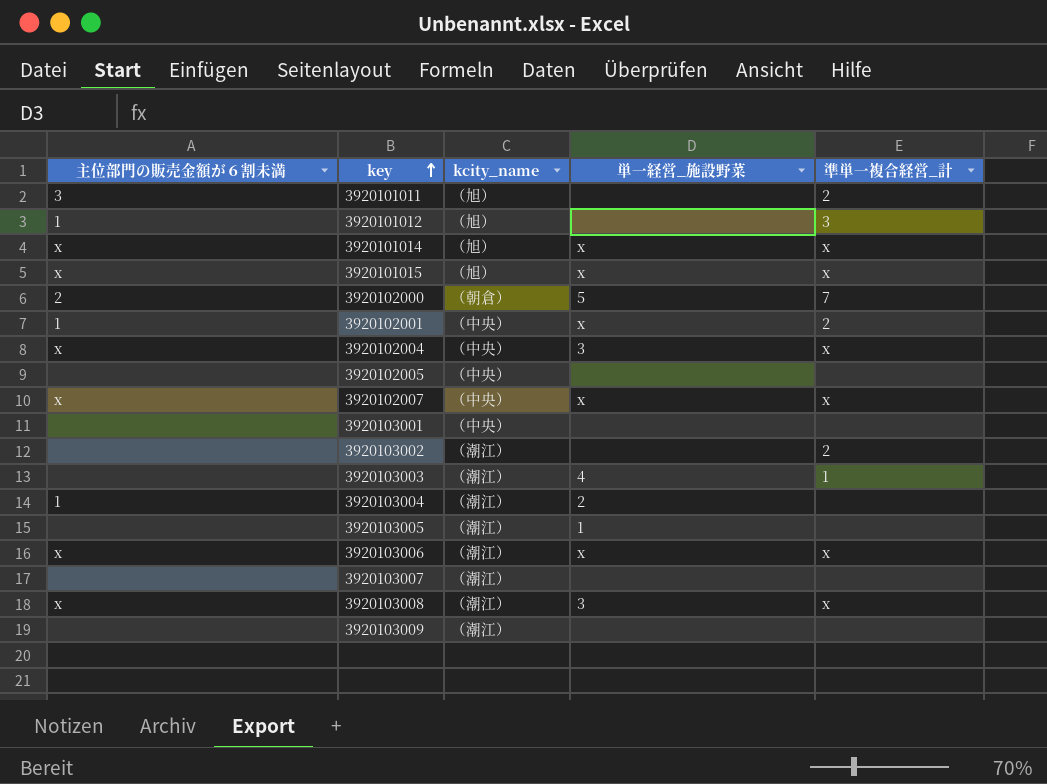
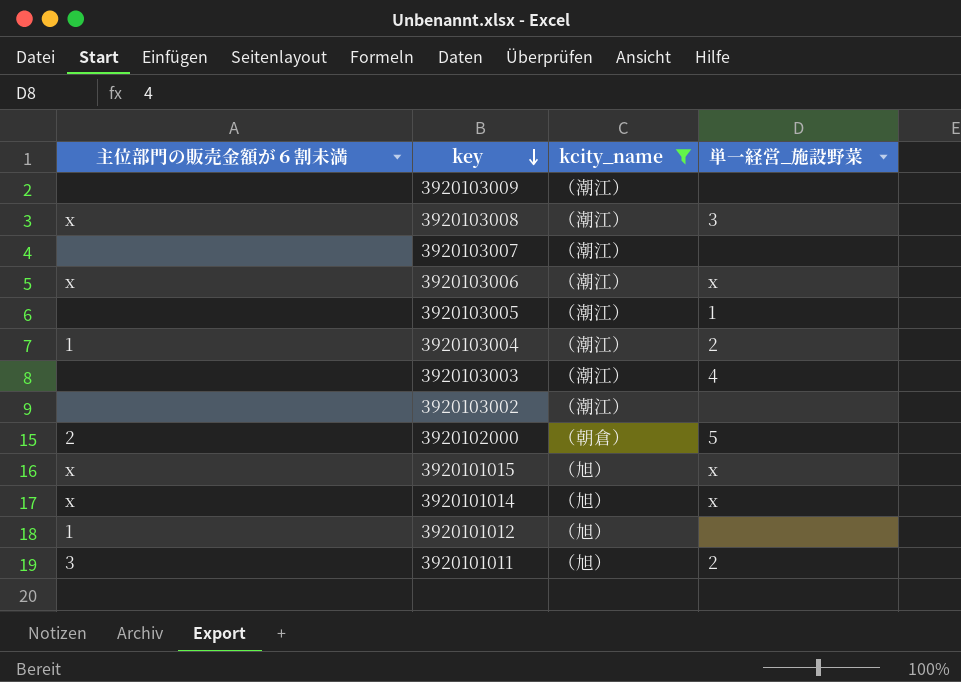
filter: none -> kcity_name != （中央）
row order: key ascending -> key descending
column 準単一複合経営_計 | position: 5 -> none
3920101011 | 単一経営_施設野菜: none -> 2

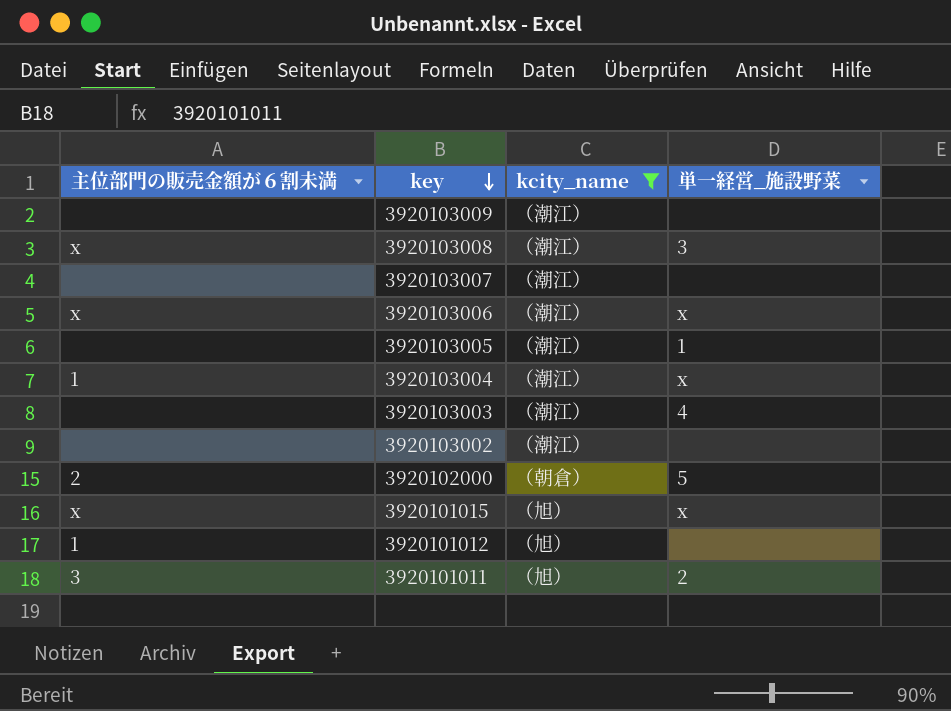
row 3920101014: x | （旭） | x -> none
3920103004 | 単一経営_施設野菜: 2 -> x

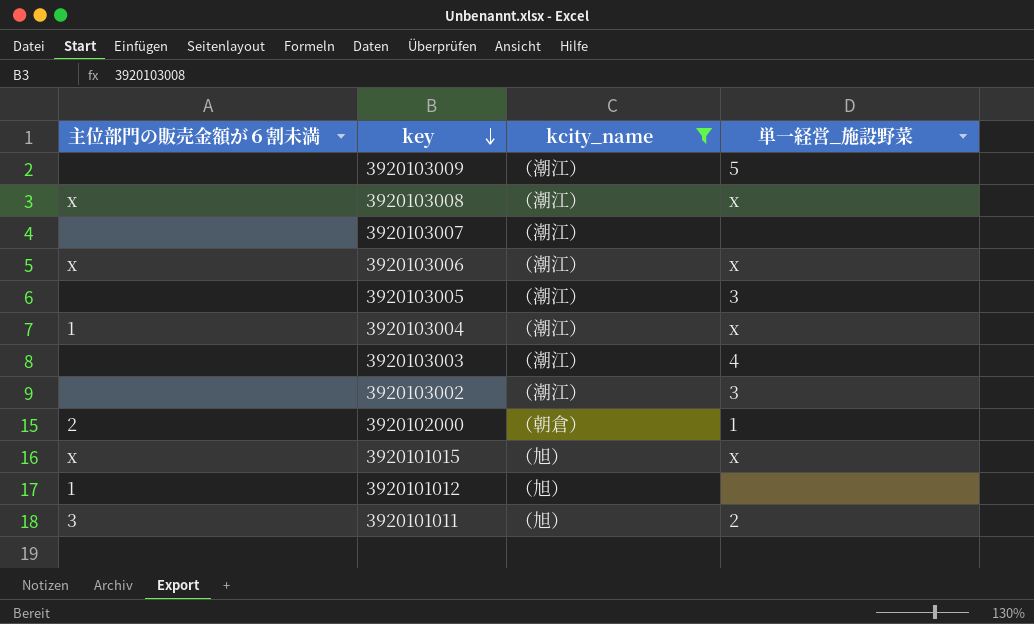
3920103009 | 単一経営_施設野菜: none -> 5
3920103008 | 単一経営_施設野菜: 3 -> x
3920103005 | 単一経営_施設野菜: 1 -> 3
3920103002 | 単一経営_施設野菜: none -> 3
3920102000 | 単一経営_施設野菜: 5 -> 1

